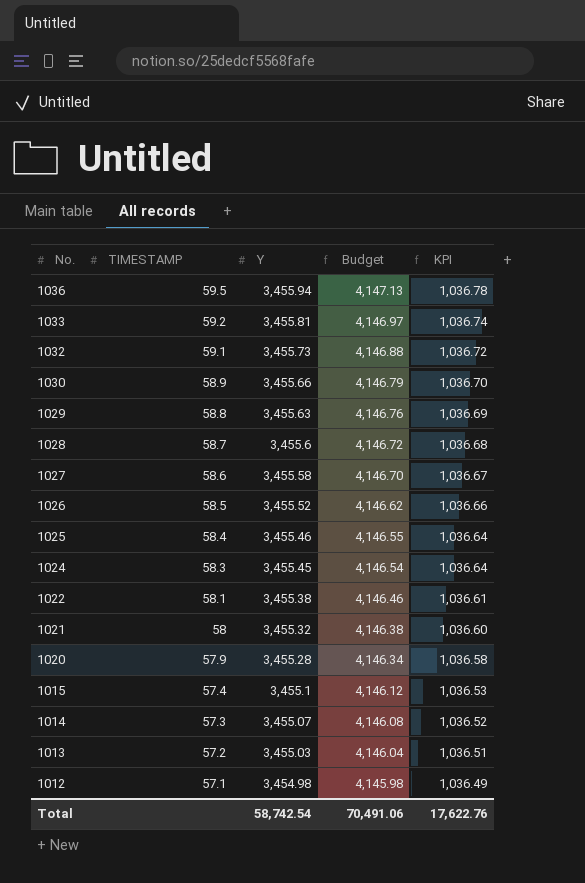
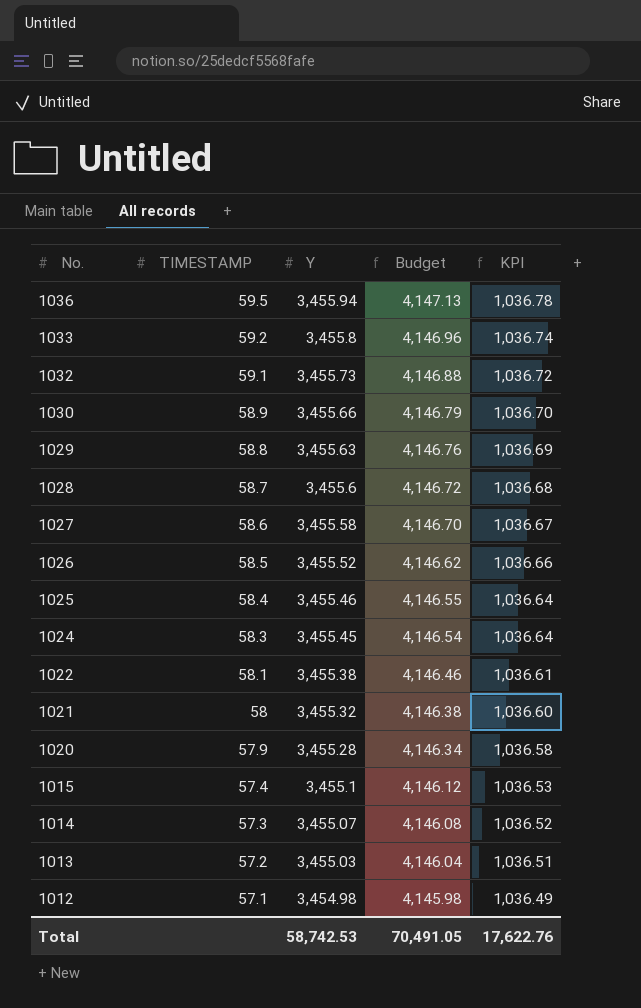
1033 | Y: 3,455.81 -> 3,455.8
1033 | Budget: 4,146.97 -> 4,146.96
Total | Y: 58,742.54 -> 58,742.53
Total | Budget: 70,491.06 -> 70,491.05

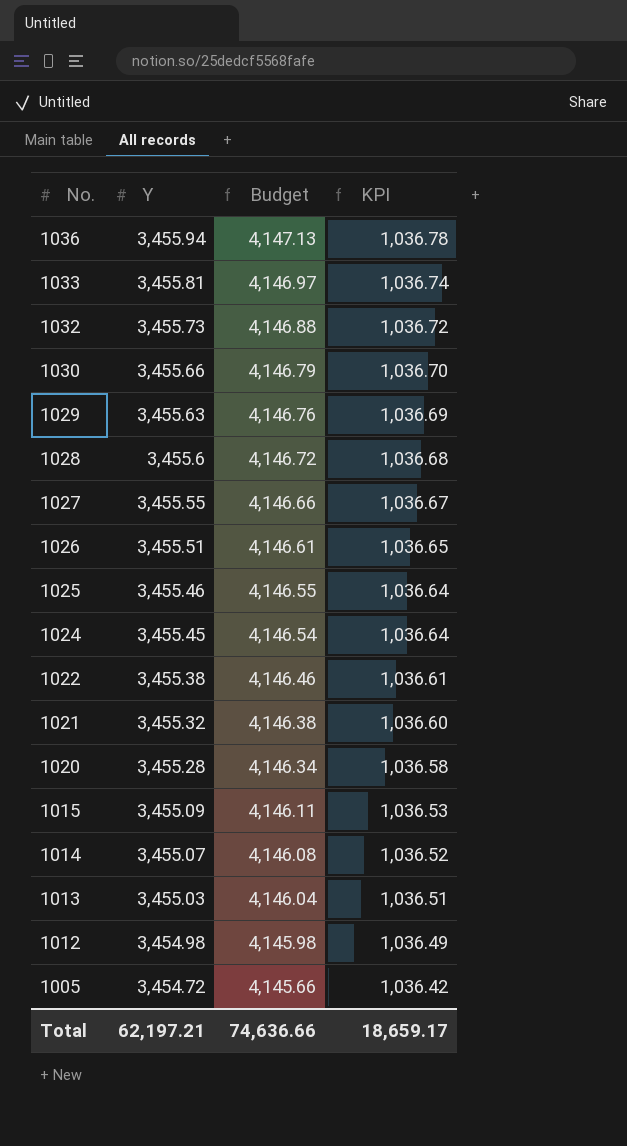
column TIMESTAMP | position: 2 -> none
1033 | Y: 3,455.8 -> 3,455.81
1033 | Budget: 4,146.96 -> 4,146.97
1027 | Y: 3,455.58 -> 3,455.55
1027 | Budget: 4,146.70 -> 4,146.66
1026 | Y: 3,455.52 -> 3,455.51
1026 | Budget: 4,146.62 -> 4,146.61
1026 | KPI: 1,036.66 -> 1,036.65
1015 | Y: 3,455.1 -> 3,455.09
1015 | Budget: 4,146.12 -> 4,146.11
row 1005: none -> 3,454.72 | 4,145.66 | 1,036.42
Total | Y: 58,742.53 -> 62,197.21
Total | Budget: 70,491.05 -> 74,636.66
Total | KPI: 17,622.76 -> 18,659.17

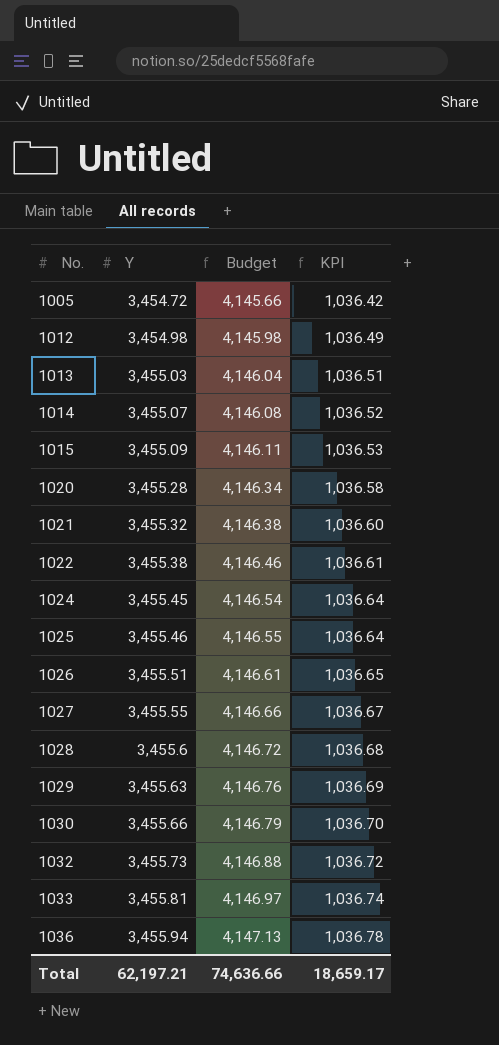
row order: No. descending -> No. ascending

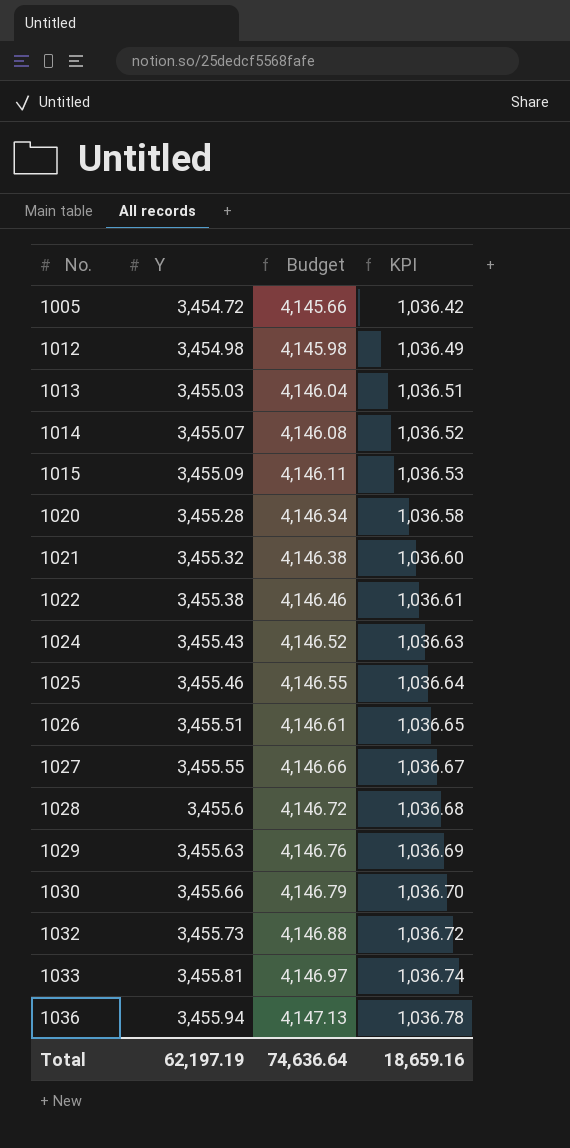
1024 | Y: 3,455.45 -> 3,455.43
1024 | Budget: 4,146.54 -> 4,146.52
1024 | KPI: 1,036.64 -> 1,036.63
Total | Y: 62,197.21 -> 62,197.19
Total | Budget: 74,636.66 -> 74,636.64
Total | KPI: 18,659.17 -> 18,659.16

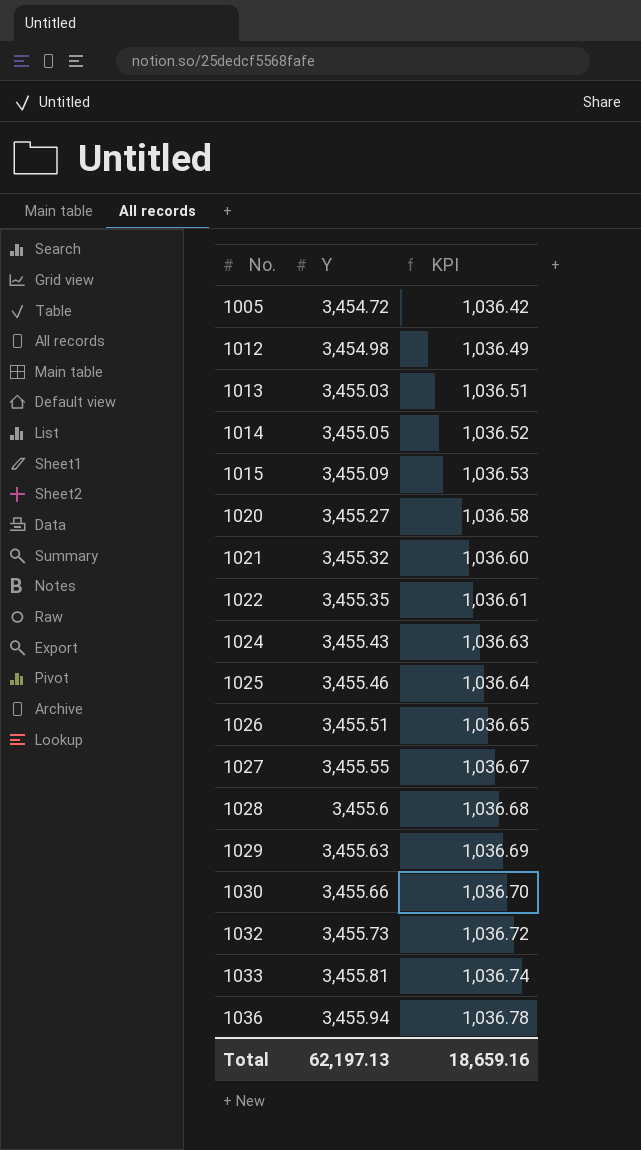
column Budget | formula: [Y] * 1.2 -> none
1014 | Y: 3,455.07 -> 3,455.05
1020 | Y: 3,455.28 -> 3,455.27
1022 | Y: 3,455.38 -> 3,455.35
Total | Y: 62,197.19 -> 62,197.13

